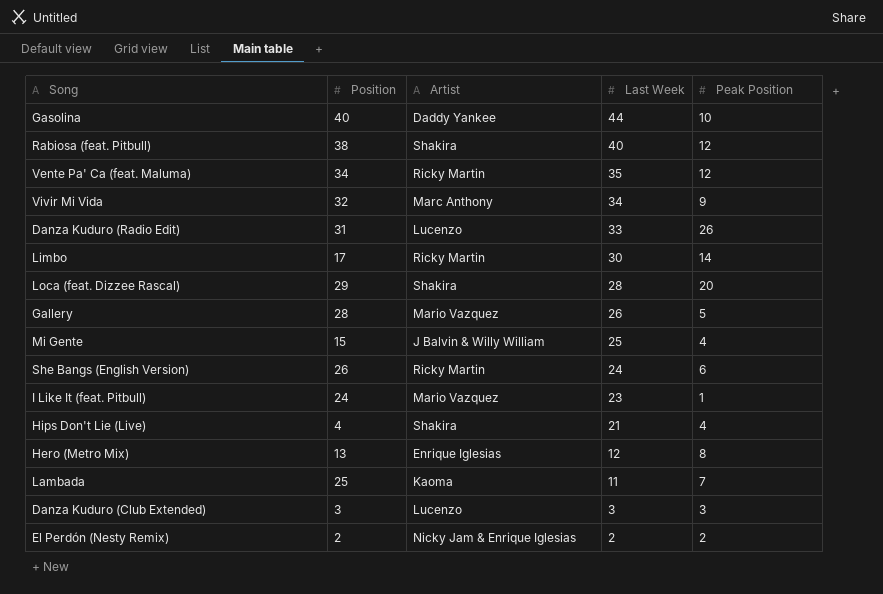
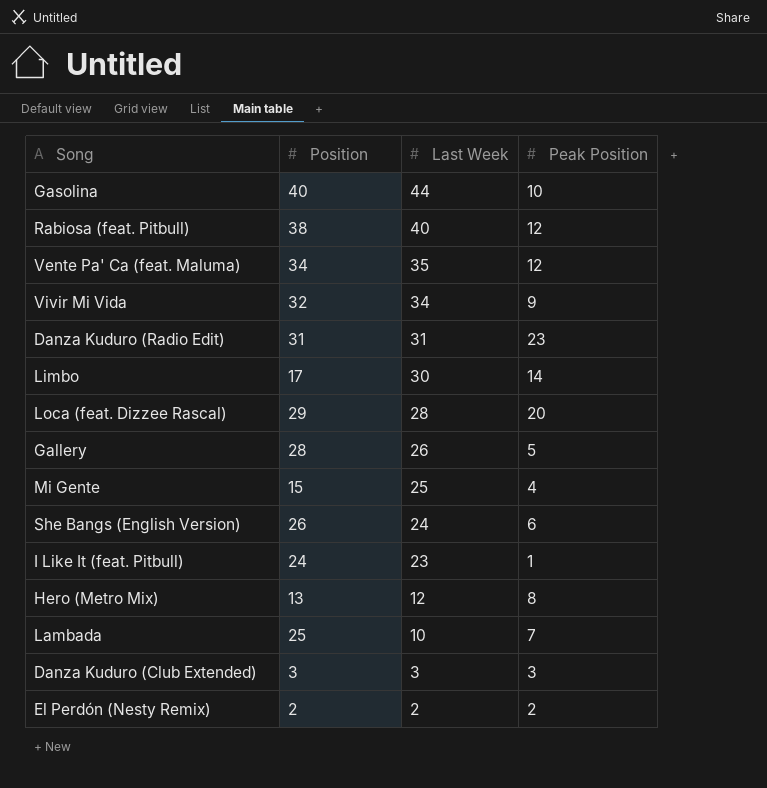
column Artist | position: 3 -> none
row Hips Don't Lie (Live): 4 | Shakira | 21 | 4 -> none
Danza Kuduro (Radio Edit) | Last Week: 33 -> 31
Danza Kuduro (Radio Edit) | Peak Position: 26 -> 23
Lambada | Last Week: 11 -> 10

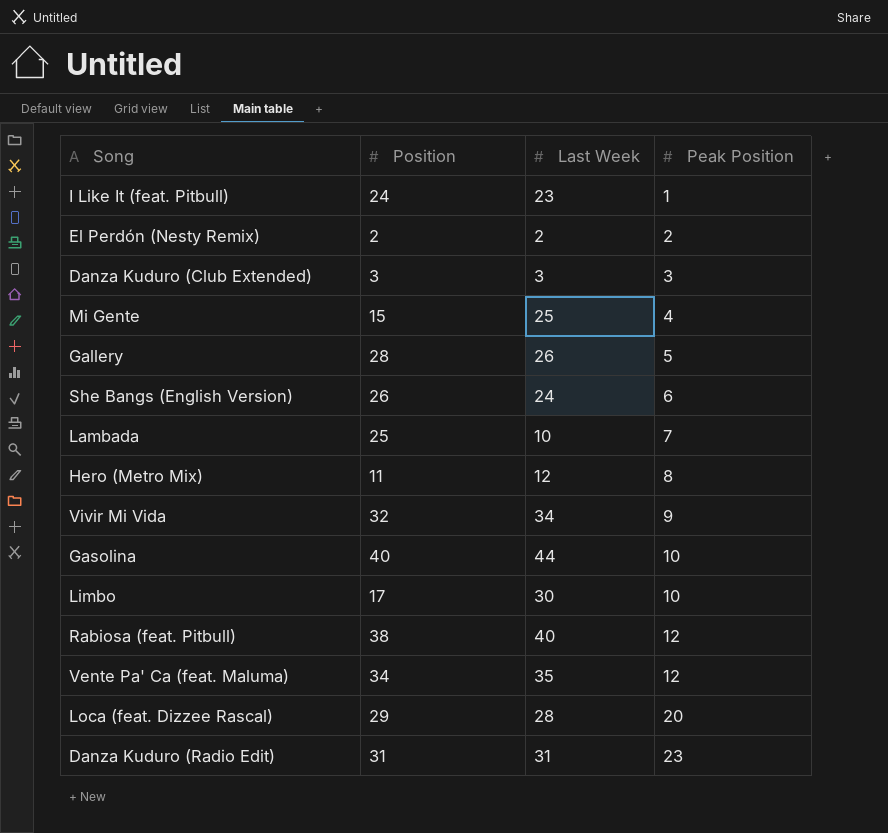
row order: Last Week descending -> Peak Position ascending
Hero (Metro Mix) | Position: 13 -> 11
Limbo | Peak Position: 14 -> 10

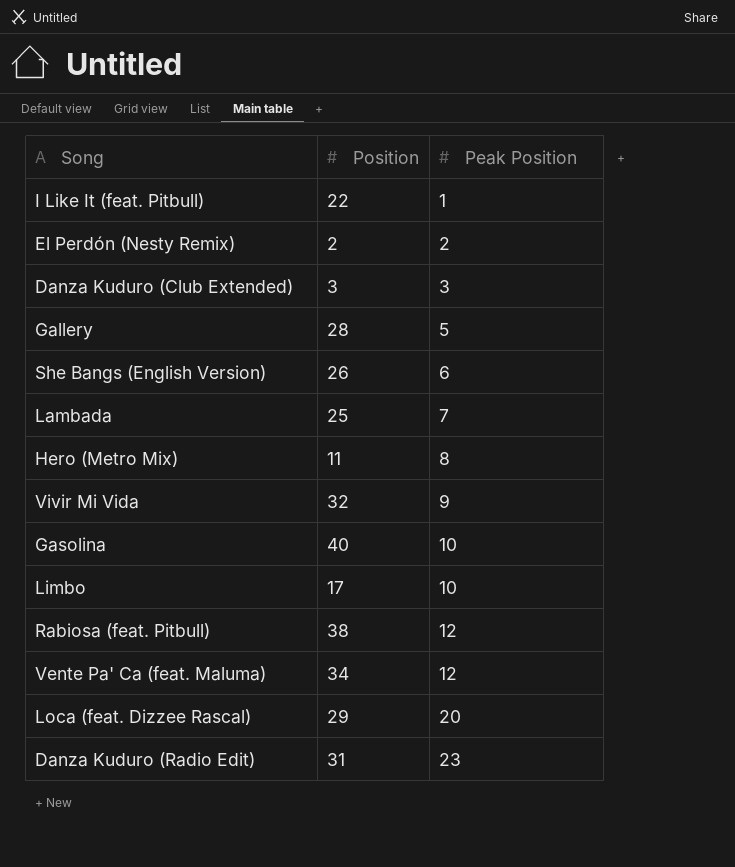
column Last Week | position: 3 -> none
row Mi Gente: 15 | 25 | 4 -> none
I Like It (feat. Pitbull) | Position: 24 -> 22

